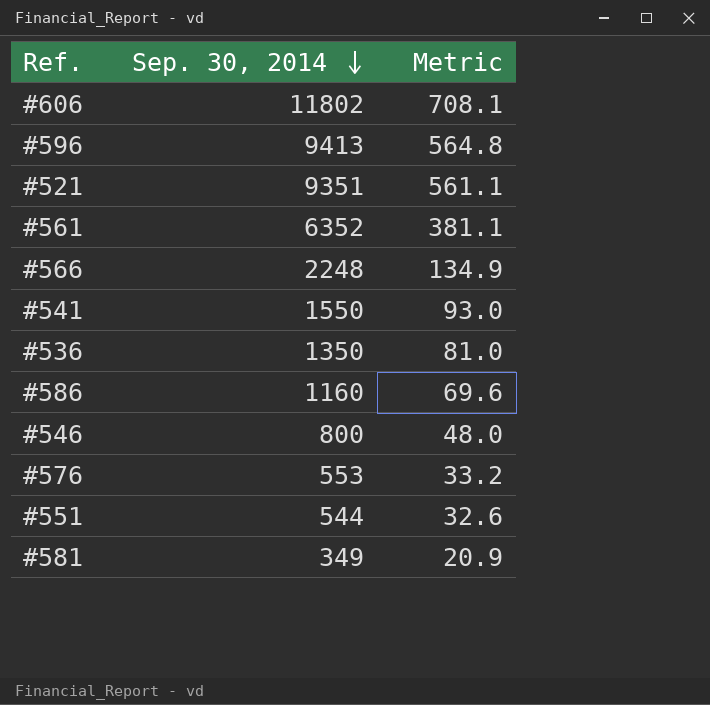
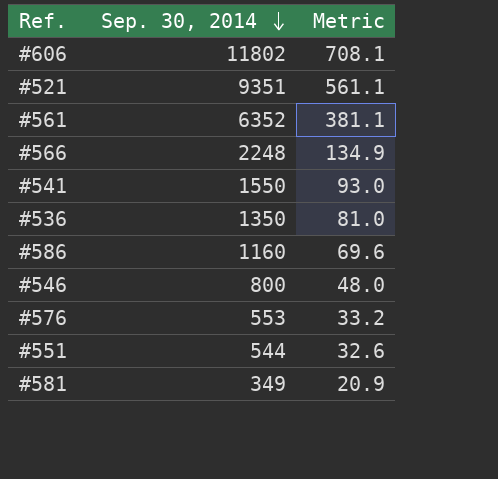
row #596: 9413 | 564.8 -> none

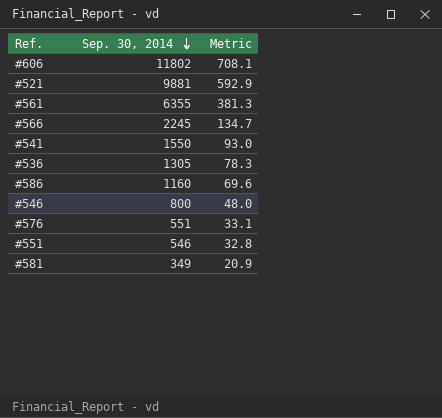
#521 | Sep. 30, 2014: 9351 -> 9881
#521 | Metric: 561.1 -> 592.9
#561 | Sep. 30, 2014: 6352 -> 6355
#561 | Metric: 381.1 -> 381.3
#566 | Sep. 30, 2014: 2248 -> 2245
#566 | Metric: 134.9 -> 134.7
#536 | Sep. 30, 2014: 1350 -> 1305
#536 | Metric: 81.0 -> 78.3
#576 | Sep. 30, 2014: 553 -> 551
#576 | Metric: 33.2 -> 33.1
#551 | Sep. 30, 2014: 544 -> 546
#551 | Metric: 32.6 -> 32.8

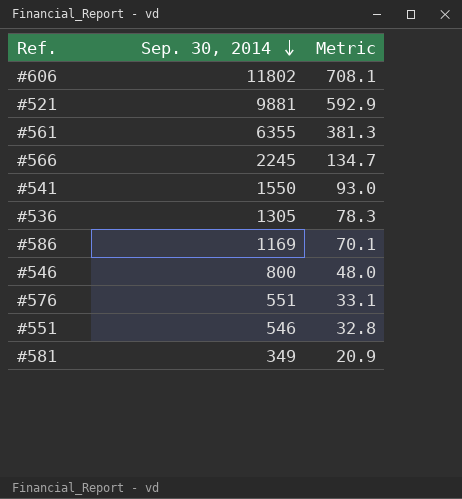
#586 | Sep. 30, 2014: 1160 -> 1169
#586 | Metric: 69.6 -> 70.1

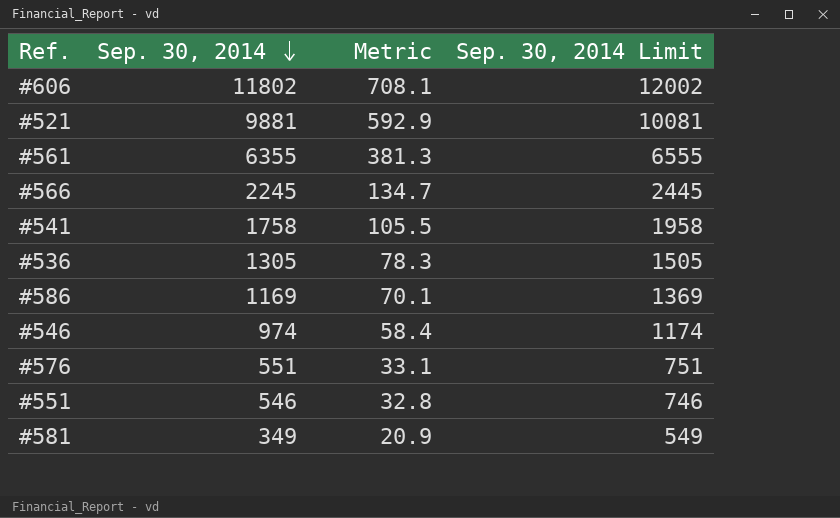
column Sep. 30, 2014 Limit | formula: none -> [Sep. 30, 2014] + 200
#541 | Sep. 30, 2014: 1550 -> 1758
#541 | Metric: 93.0 -> 105.5
#546 | Sep. 30, 2014: 800 -> 974
#546 | Metric: 48.0 -> 58.4

